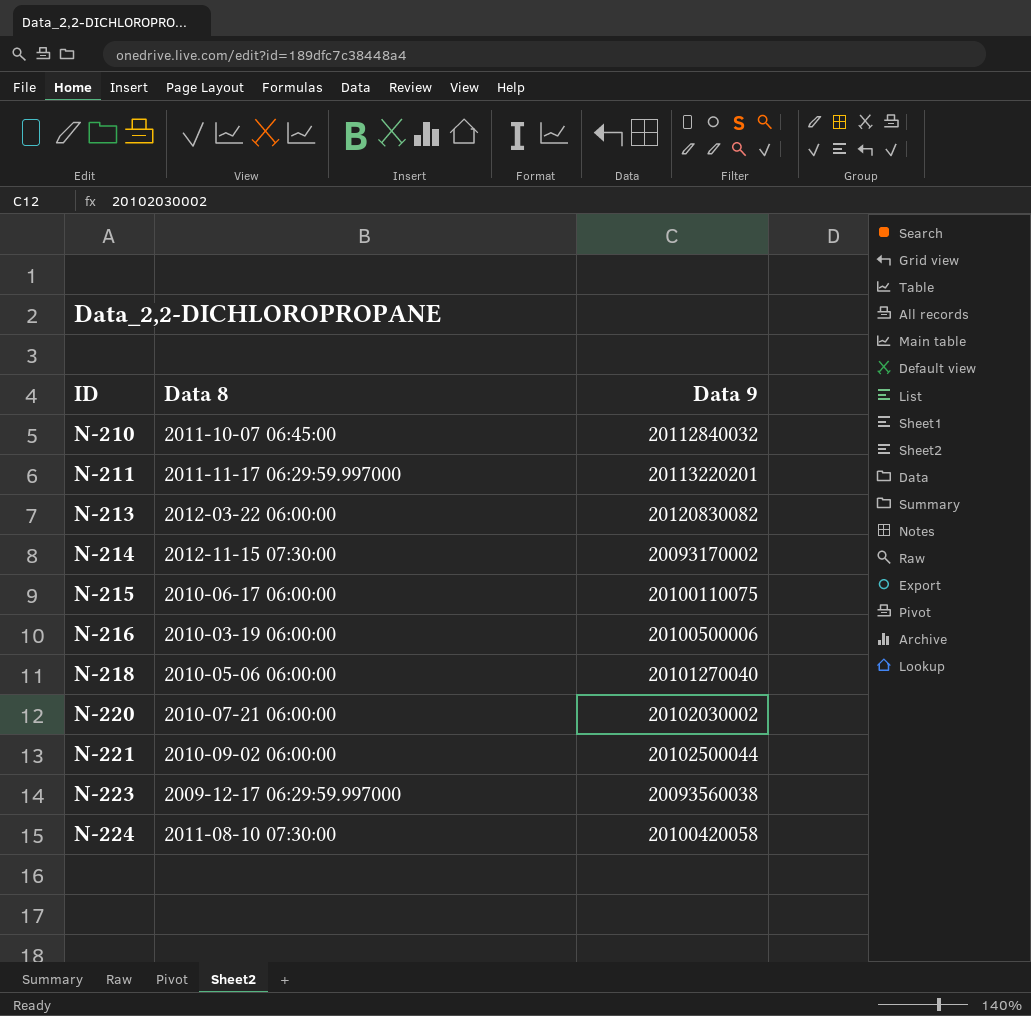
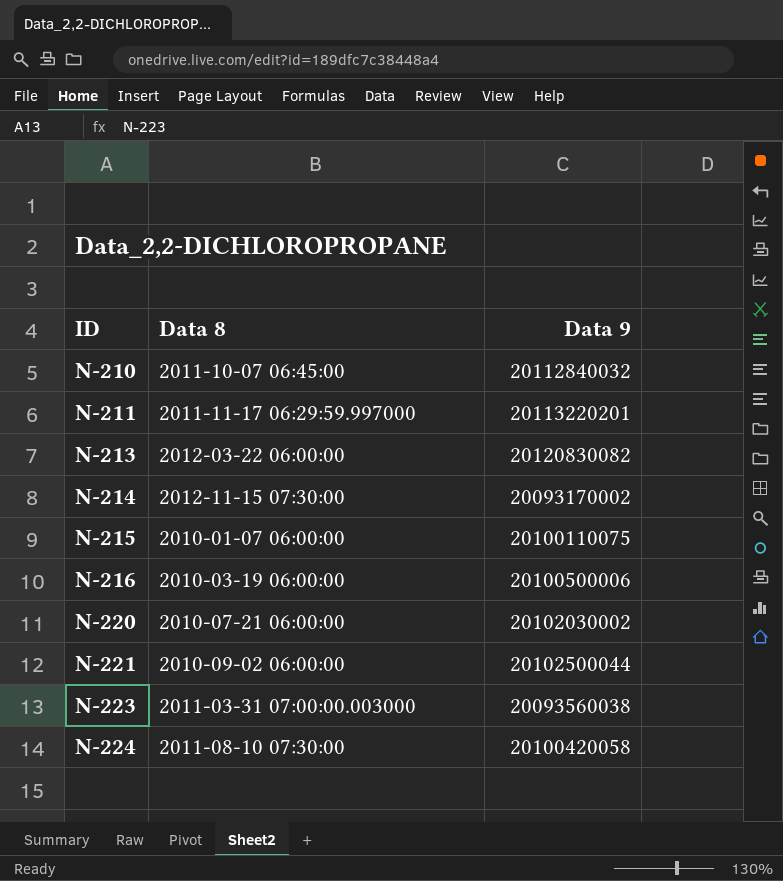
row N-218: 2010-05-06 06:00:00 | 20101270040 -> none
N-215 | Data 8: 2010-06-17 06:00:00 -> 2010-01-07 06:00:00
N-223 | Data 8: 2009-12-17 06:29:59.997000 -> 2011-03-31 07:00:00.003000

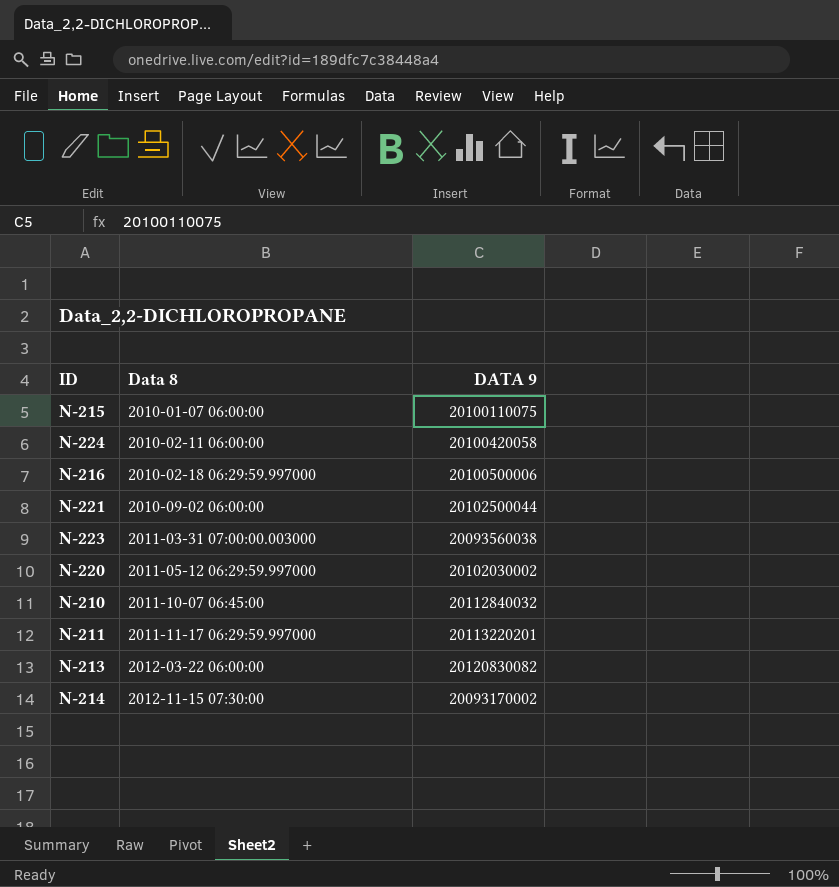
row order: ID ascending -> Data 8 ascending
column name: Data 9 -> DATA 9
N-224 | Data 8: 2011-08-10 07:30:00 -> 2010-02-11 06:00:00
N-216 | Data 8: 2010-03-19 06:00:00 -> 2010-02-18 06:29:59.997000
N-220 | Data 8: 2010-07-21 06:00:00 -> 2011-05-12 06:29:59.997000

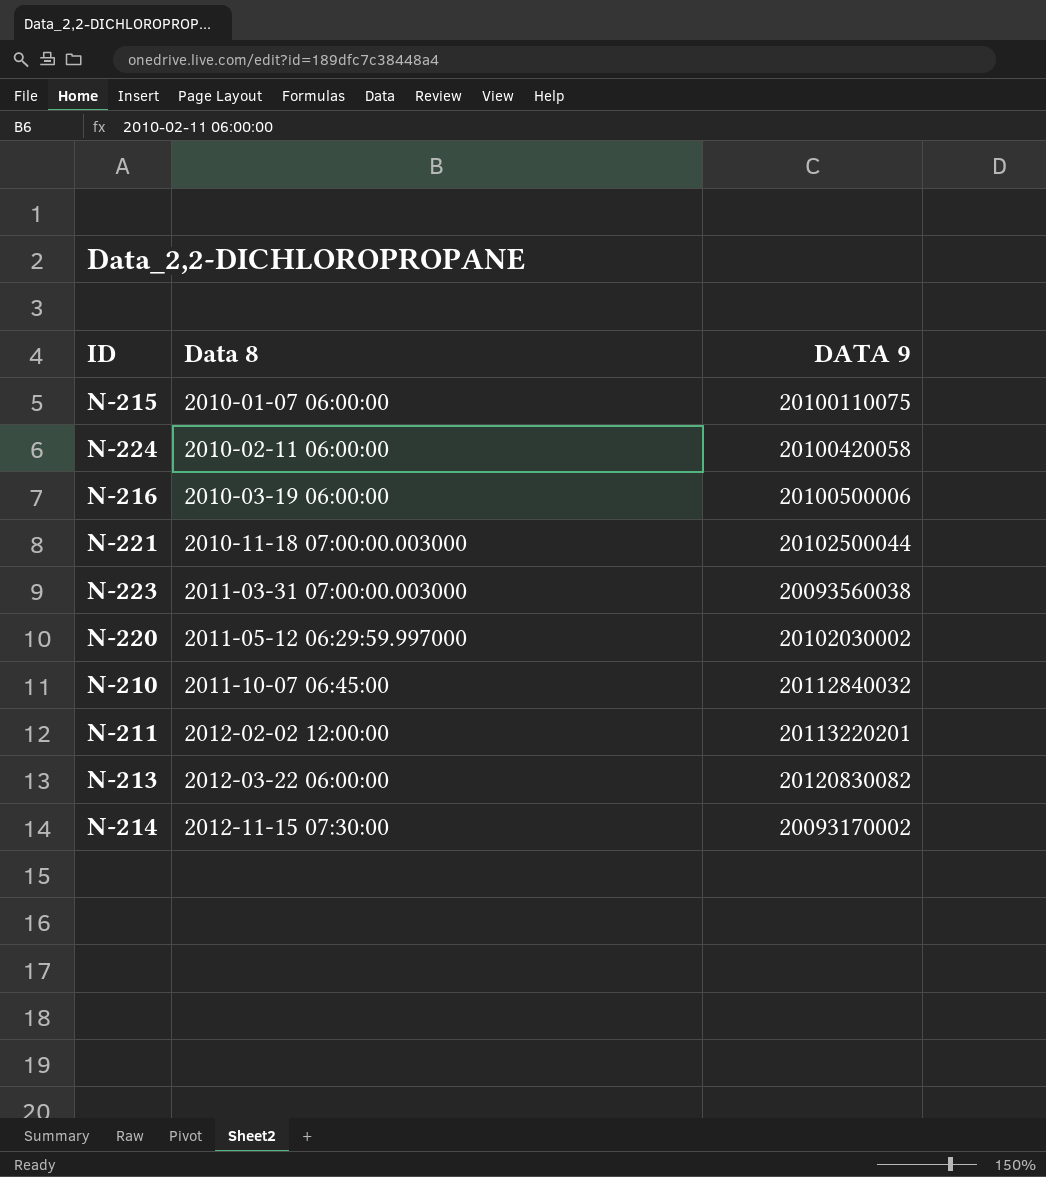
N-216 | Data 8: 2010-02-18 06:29:59.997000 -> 2010-03-19 06:00:00
N-221 | Data 8: 2010-09-02 06:00:00 -> 2010-11-18 07:00:00.003000
N-211 | Data 8: 2011-11-17 06:29:59.997000 -> 2012-02-02 12:00:00

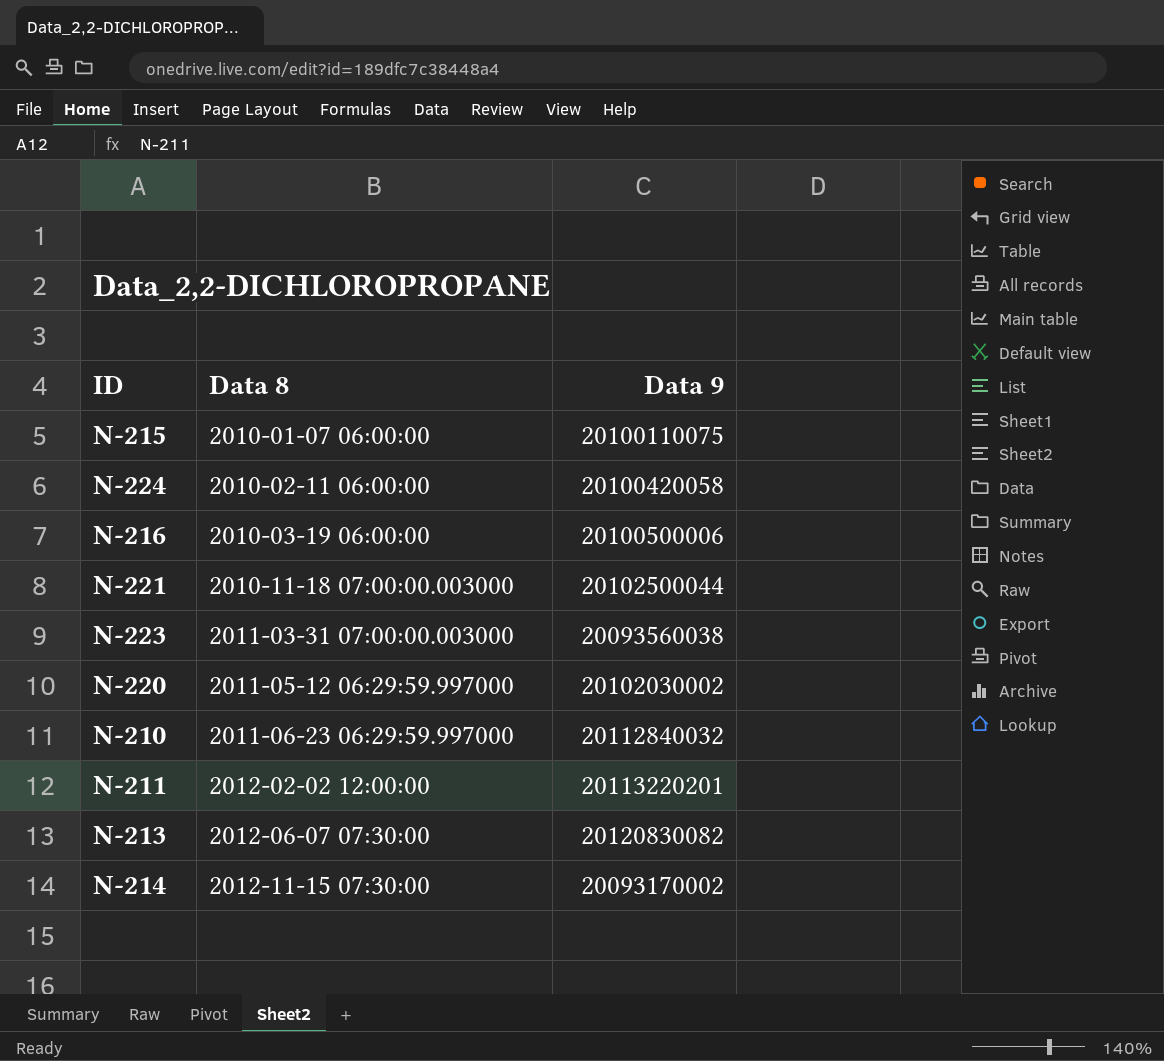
column name: DATA 9 -> Data 9
N-210 | Data 8: 2011-10-07 06:45:00 -> 2011-06-23 06:29:59.997000
N-213 | Data 8: 2012-03-22 06:00:00 -> 2012-06-07 07:30:00

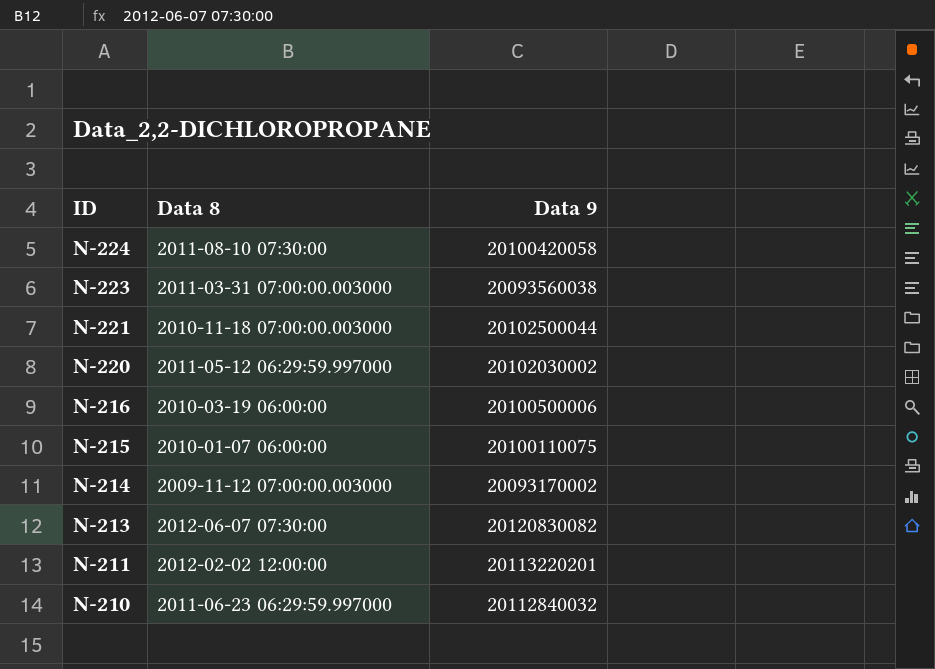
row order: Data 8 ascending -> ID descending
N-224 | Data 8: 2010-02-11 06:00:00 -> 2011-08-10 07:30:00
N-214 | Data 8: 2012-11-15 07:30:00 -> 2009-11-12 07:00:00.003000

